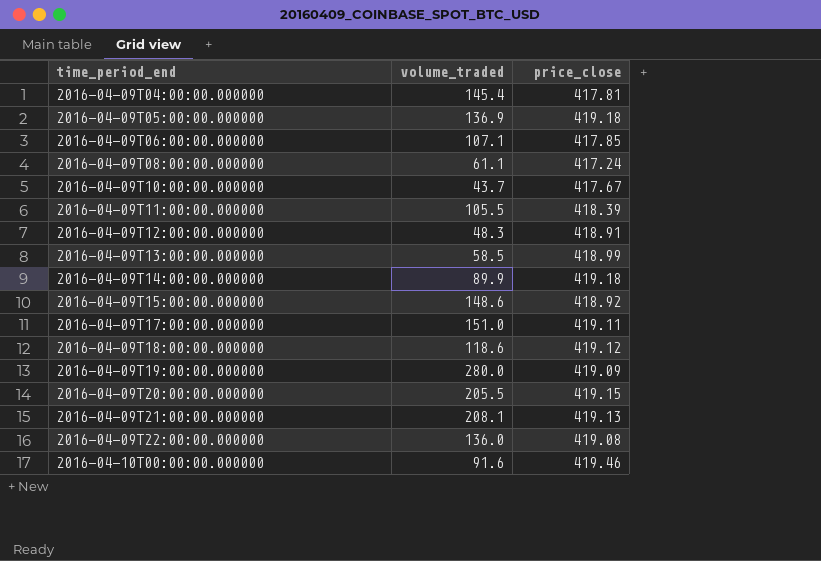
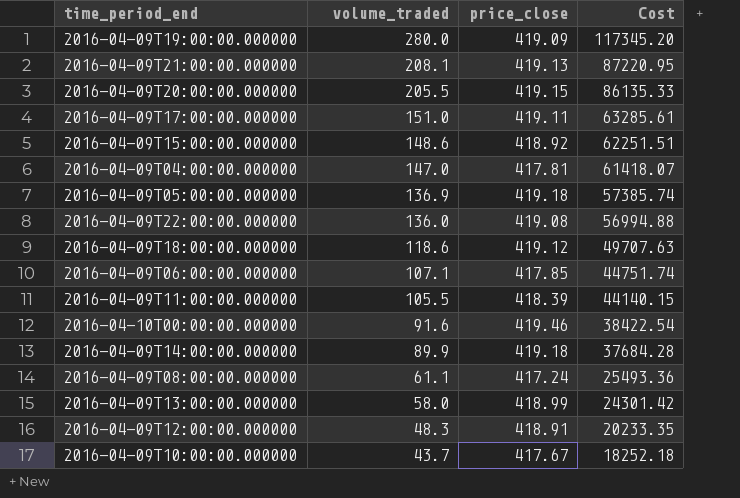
row order: time_period_end ascending -> volume_traded descending
column Cost | formula: none -> [volume_traded] * [price_close]
2016-04-09T04:00:00.000000 | volume_traded: 145.4 -> 147.0
2016-04-09T13:00:00.000000 | volume_traded: 58.5 -> 58.0

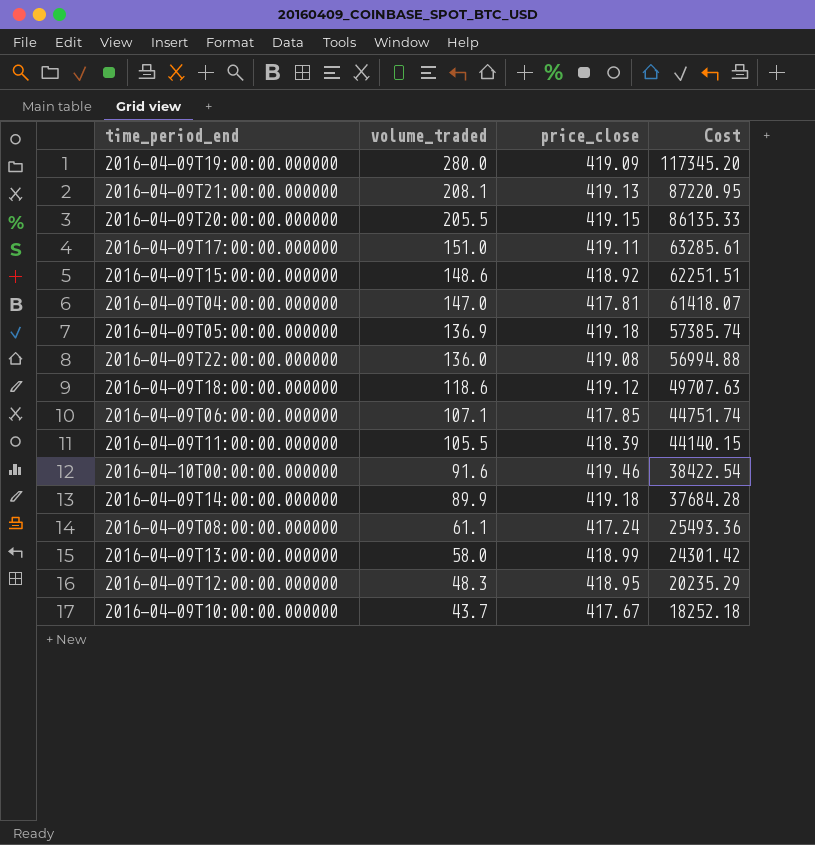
2016-04-09T12:00:00.000000 | price_close: 418.91 -> 418.95
2016-04-09T12:00:00.000000 | Cost: 20233.35 -> 20235.29

